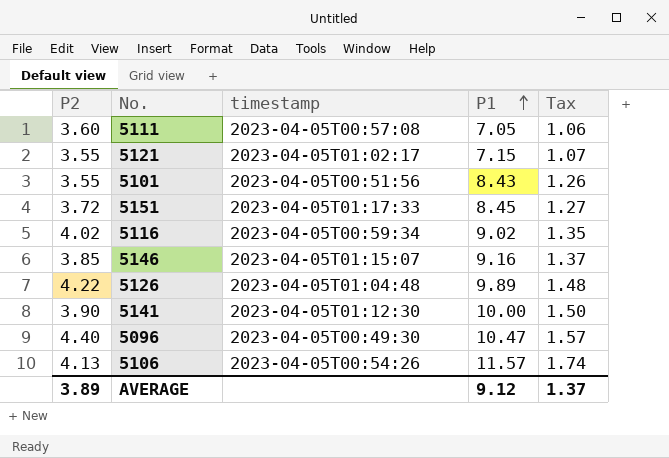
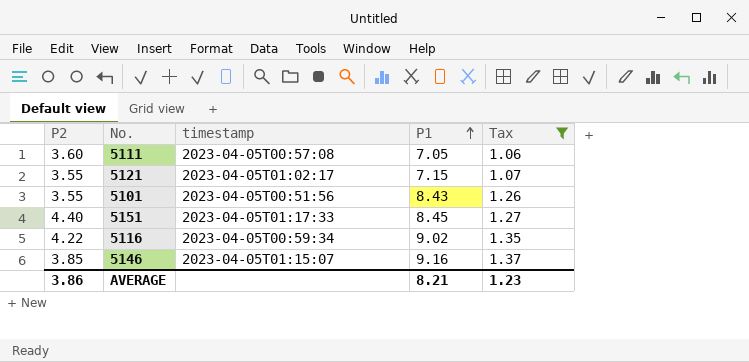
filter: none -> Tax <= 1.37
5151 | P2: 3.72 -> 4.40
5116 | P2: 4.02 -> 4.22
AVERAGE | P2: 3.89 -> 3.86
AVERAGE | P1: 9.12 -> 8.21
AVERAGE | Tax: 1.37 -> 1.23

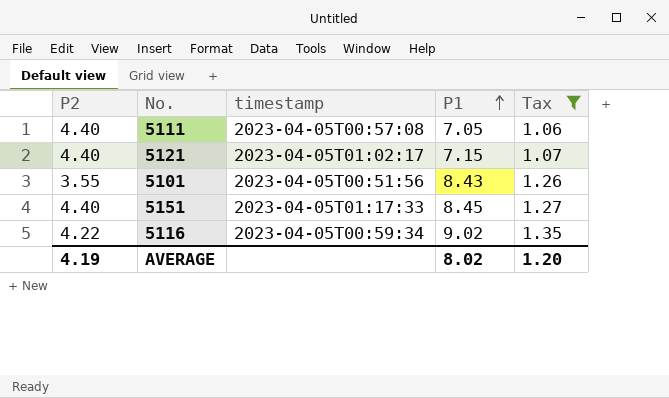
row 5146: 3.85 | 2023-04-05T01:15:07 | 9.16 | 1.37 -> none
5111 | P2: 3.60 -> 4.40
5121 | P2: 3.55 -> 4.40
AVERAGE | P2: 3.86 -> 4.19
AVERAGE | P1: 8.21 -> 8.02
AVERAGE | Tax: 1.23 -> 1.20

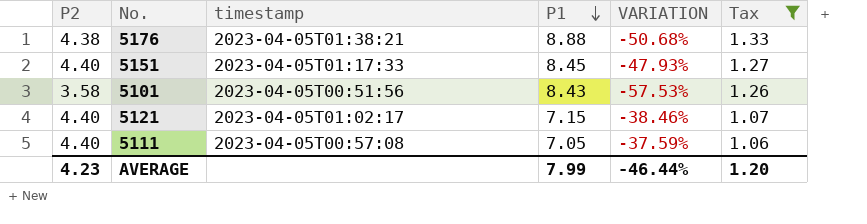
row order: P1 ascending -> P1 descending
column VARIATION | formula: none -> ([P2] - [P1]) / [P1]
row 5116: 4.22 | 2023-04-05T00:59:34 | 9.02 | 1.35 -> none
row 5176: none -> 4.38 | 2023-04-05T01:38:21 | 8.88 | -50.68% | 1.33
5101 | P2: 3.55 -> 3.58
AVERAGE | P2: 4.19 -> 4.23
AVERAGE | P1: 8.02 -> 7.99

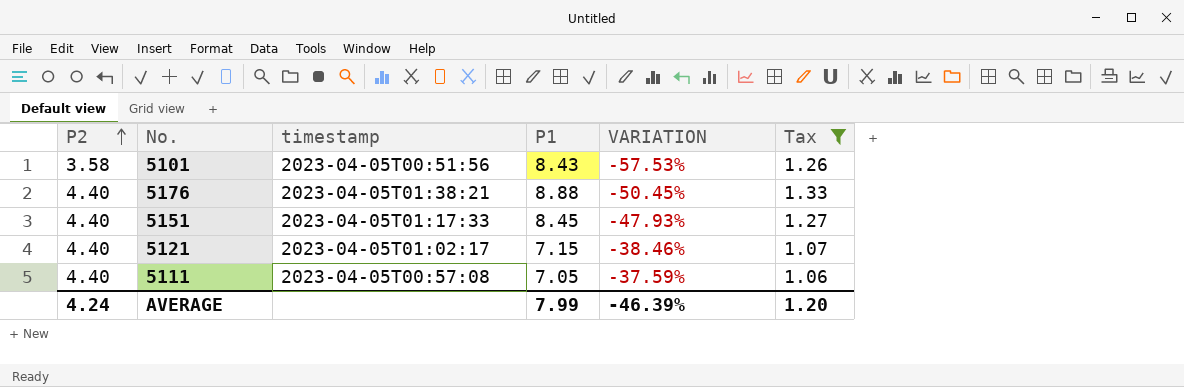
row order: P1 descending -> P2 ascending
5176 | P2: 4.38 -> 4.40
5176 | VARIATION: -50.68% -> -50.45%
AVERAGE | P2: 4.23 -> 4.24
AVERAGE | VARIATION: -46.44% -> -46.39%

